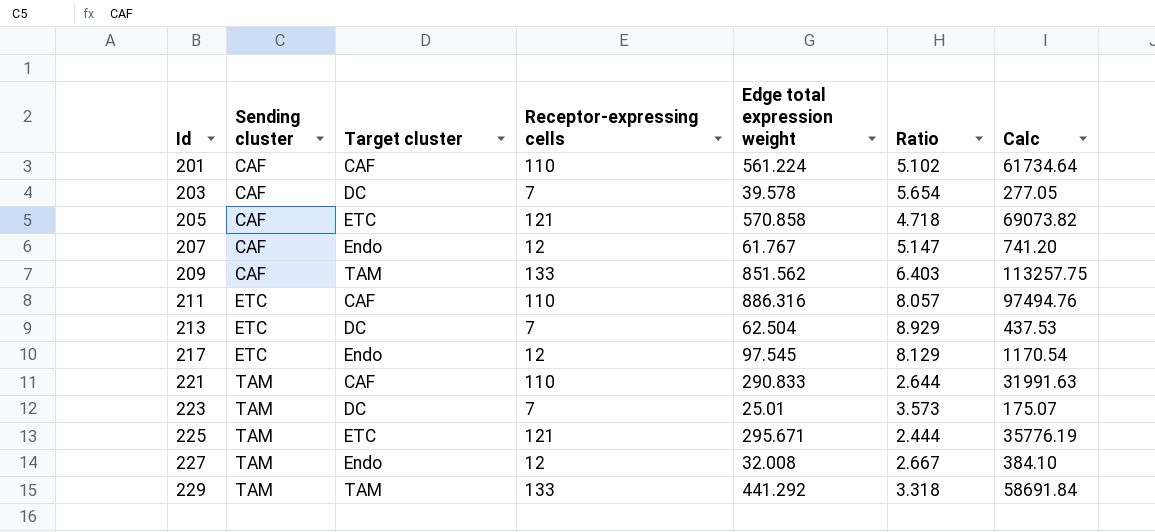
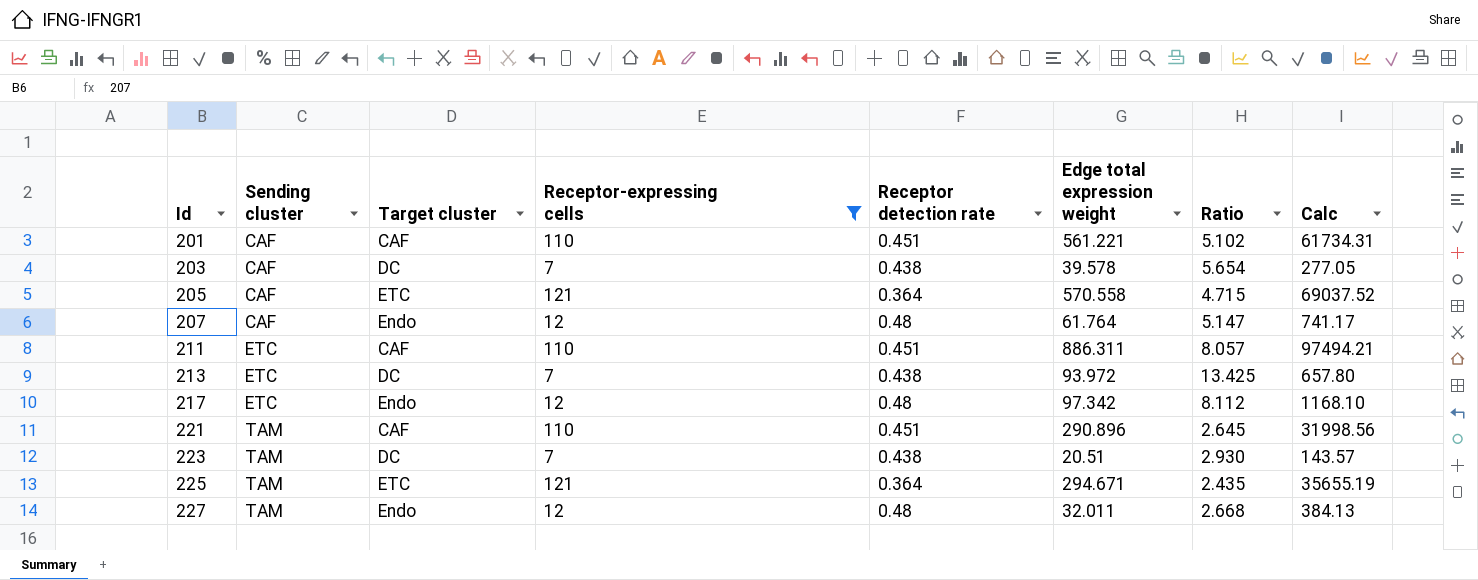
filter: none -> Receptor-expressing cells != 133
column Receptor detection rate | position: none -> 5
201 | Edge total expression weight: 561.224 -> 561.221
201 | Calc: 61734.64 -> 61734.31
205 | Edge total expression weight: 570.858 -> 570.558
205 | Ratio: 4.718 -> 4.715
205 | Calc: 69073.82 -> 69037.52
207 | Edge total expression weight: 61.767 -> 61.764
207 | Calc: 741.20 -> 741.17
211 | Edge total expression weight: 886.316 -> 886.311
211 | Calc: 97494.76 -> 97494.21
213 | Edge total expression weight: 62.504 -> 93.972
213 | Ratio: 8.929 -> 13.425
213 | Calc: 437.53 -> 657.80
217 | Edge total expression weight: 97.545 -> 97.342
217 | Ratio: 8.129 -> 8.112
217 | Calc: 1170.54 -> 1168.10
221 | Edge total expression weight: 290.833 -> 290.896
221 | Ratio: 2.644 -> 2.645
221 | Calc: 31991.63 -> 31998.56
223 | Edge total expression weight: 25.01 -> 20.51
223 | Ratio: 3.573 -> 2.930
223 | Calc: 175.07 -> 143.57
225 | Edge total expression weight: 295.671 -> 294.671
225 | Ratio: 2.444 -> 2.435
225 | Calc: 35776.19 -> 35655.19
227 | Edge total expression weight: 32.008 -> 32.011
227 | Ratio: 2.667 -> 2.668
227 | Calc: 384.10 -> 384.13

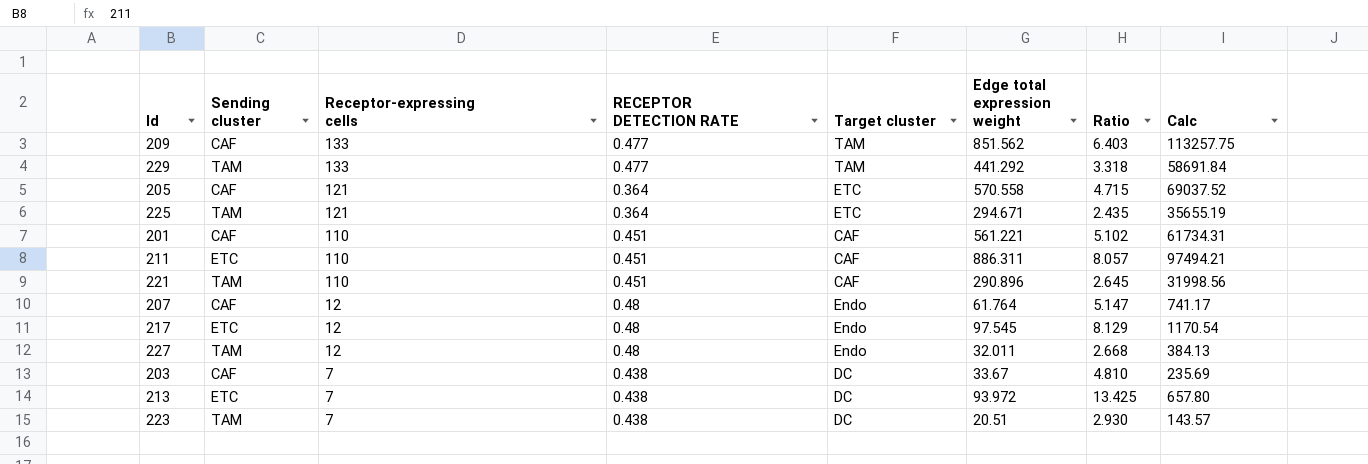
filter: Receptor-expressing cells != 133 -> none
row order: Id ascending -> Receptor-expressing cells descending
column name: Receptor detection rate -> RECEPTOR DETECTION RATE
column Target cluster | position: 3 -> 5
217 | Edge total expression weight: 97.342 -> 97.545
217 | Ratio: 8.112 -> 8.129
217 | Calc: 1168.10 -> 1170.54
203 | Edge total expression weight: 39.578 -> 33.67
203 | Ratio: 5.654 -> 4.810
203 | Calc: 277.05 -> 235.69

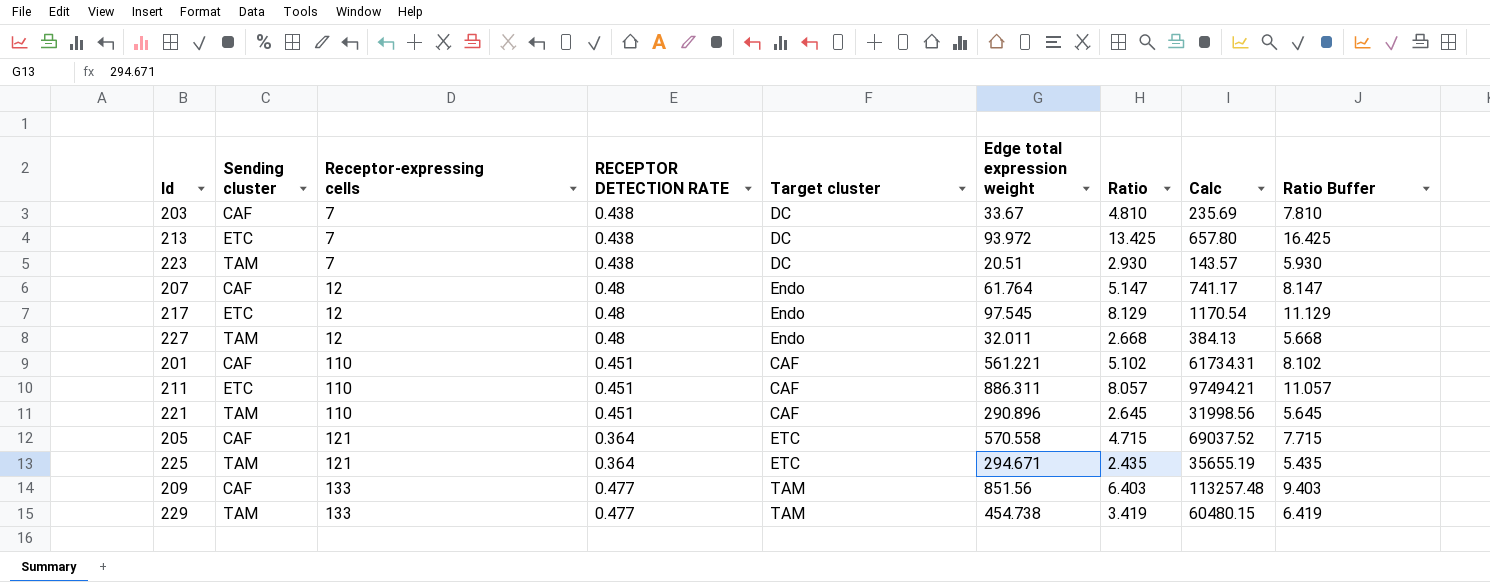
row order: Receptor-expressing cells descending -> Receptor-expressing cells ascending
column Ratio Buffer | formula: none -> [Ratio] + 3
209 | Edge total expression weight: 851.562 -> 851.56
209 | Calc: 113257.75 -> 113257.48
229 | Edge total expression weight: 441.292 -> 454.738
229 | Ratio: 3.318 -> 3.419
229 | Calc: 58691.84 -> 60480.15

